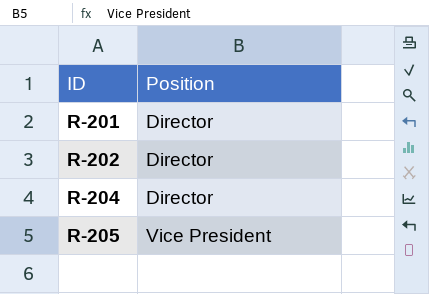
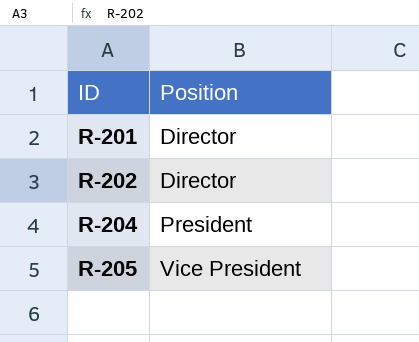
R-204 | Position: Director -> President

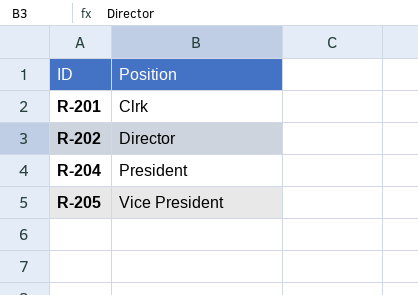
R-201 | Position: Director -> Clrk

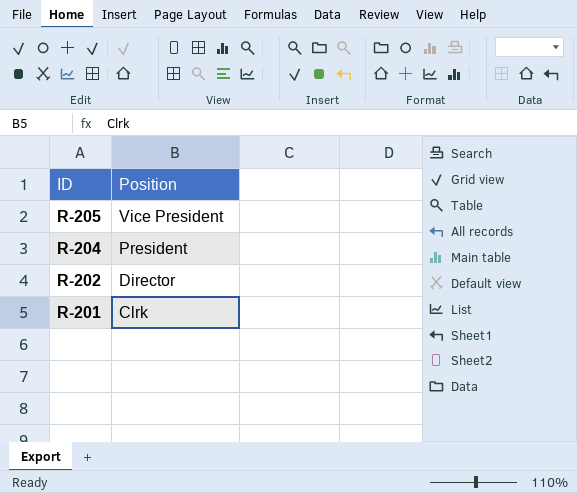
row order: ID ascending -> ID descending

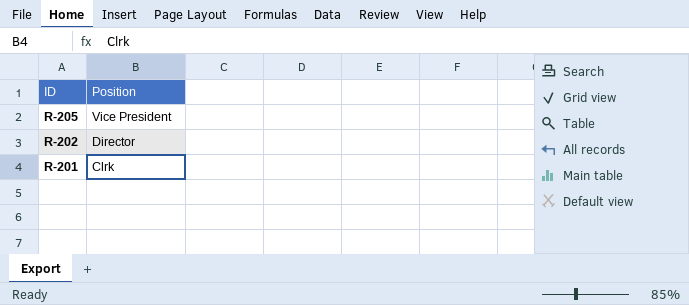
row R-204: President -> none

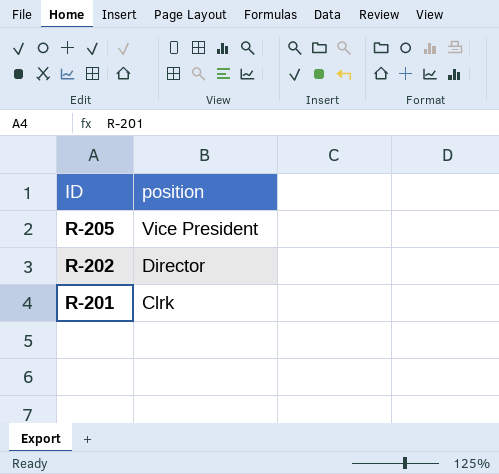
column name: Position -> position

